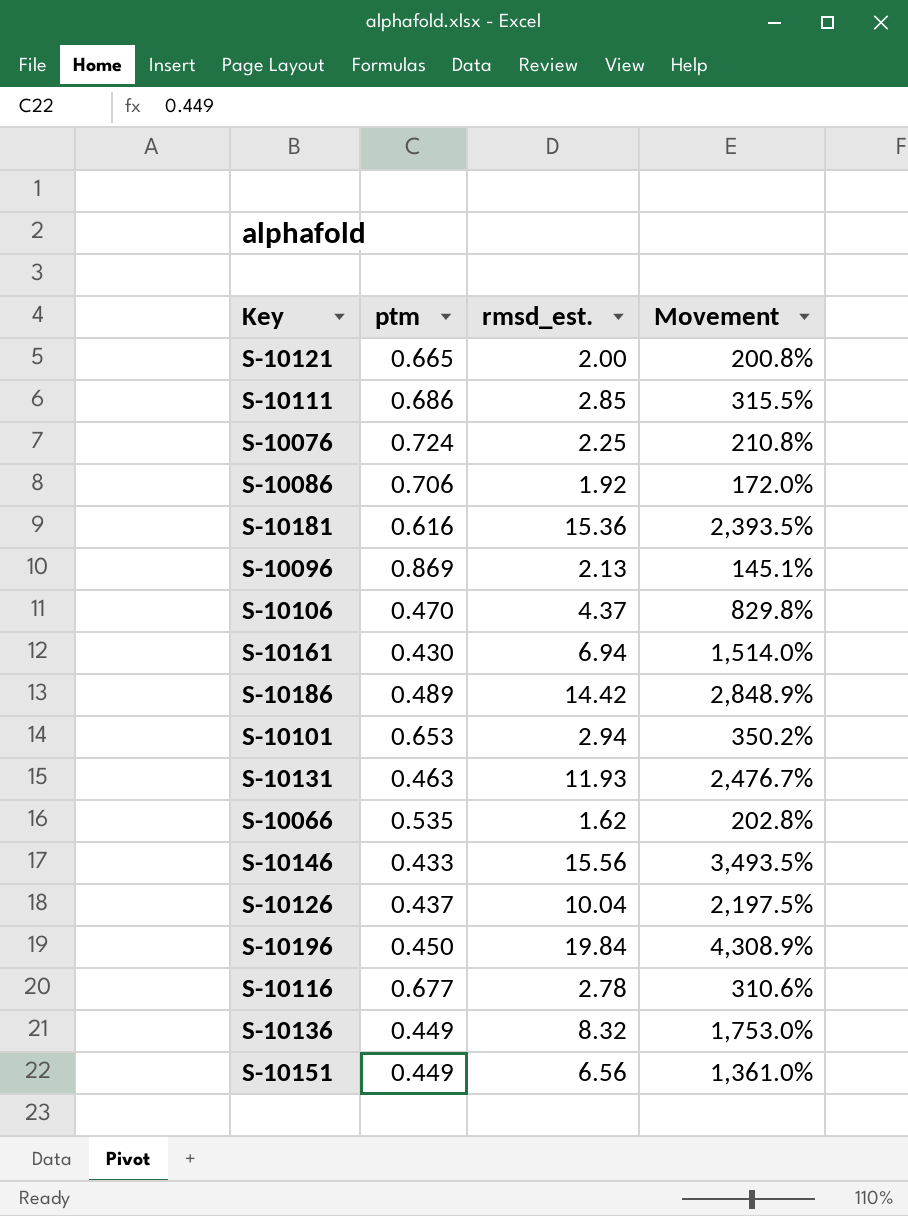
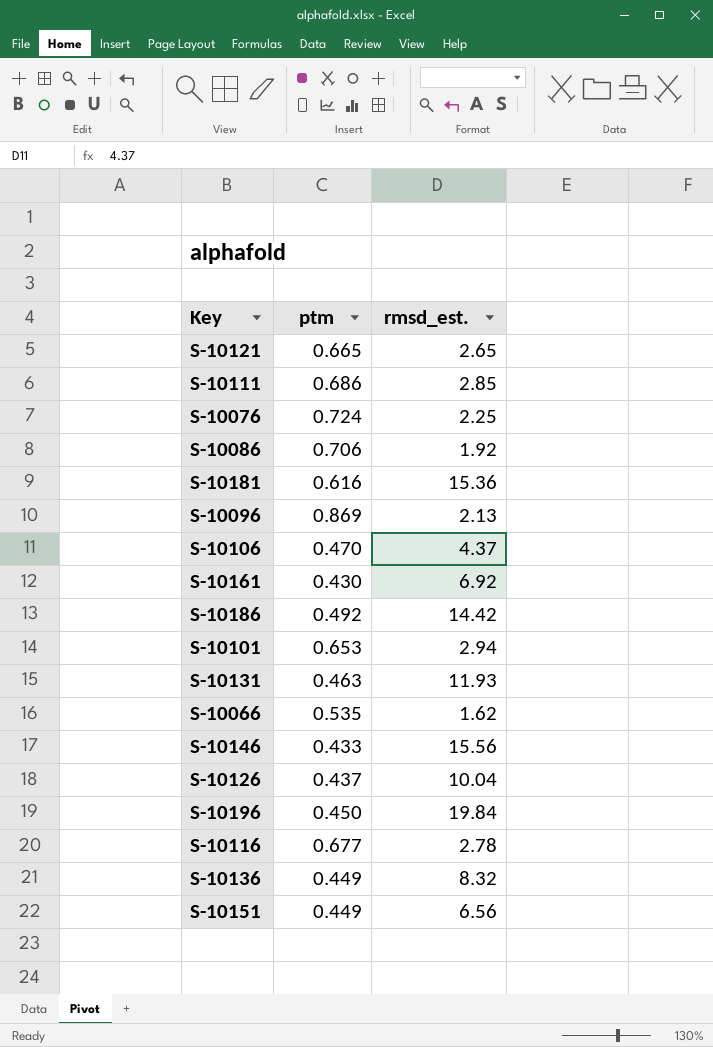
column Movement | formula: ([rmsd_est.] - [ptm]) / [ptm] -> none
S-10121 | rmsd_est.: 2.00 -> 2.65
S-10161 | rmsd_est.: 6.94 -> 6.92
S-10186 | ptm: 0.489 -> 0.492

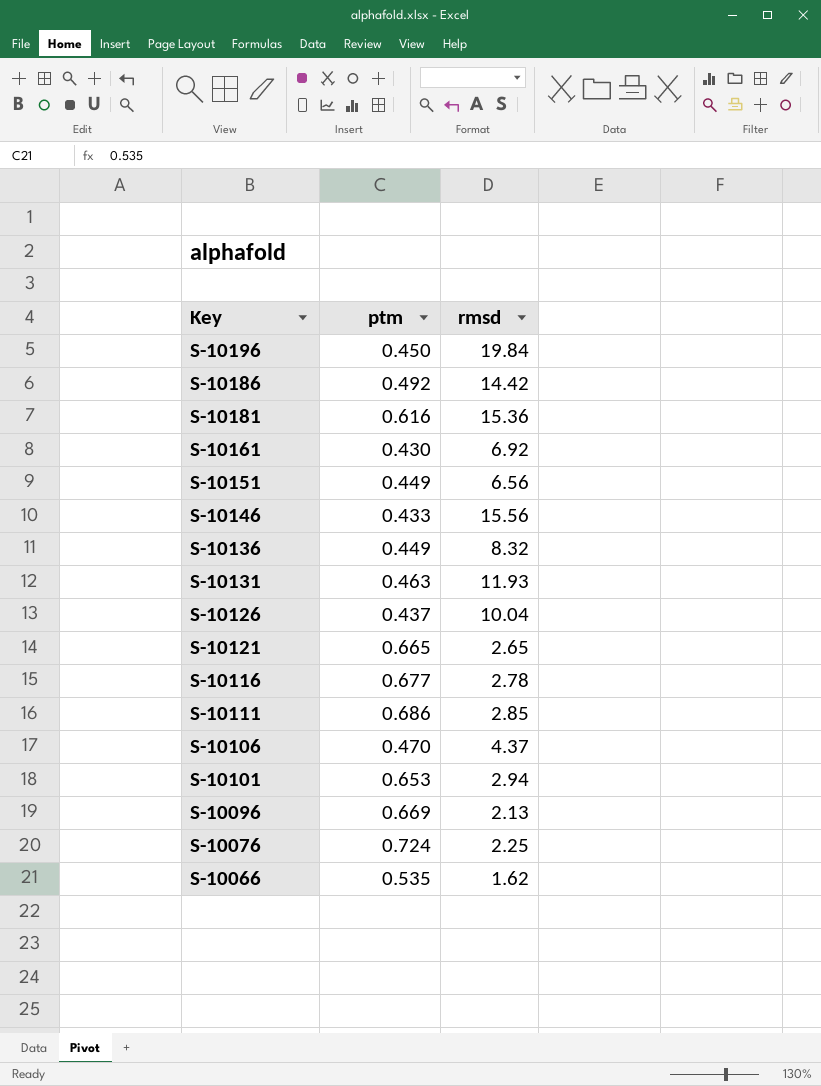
row order: none -> Key descending
column name: rmsd_est. -> rmsd
row S-10086: 0.706 | 1.92 -> none
S-10096 | ptm: 0.869 -> 0.669

